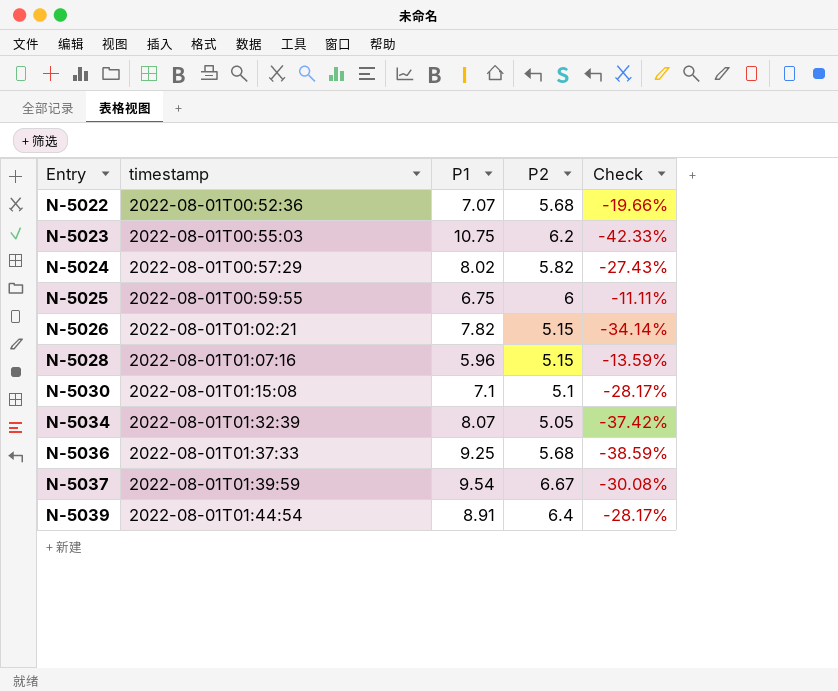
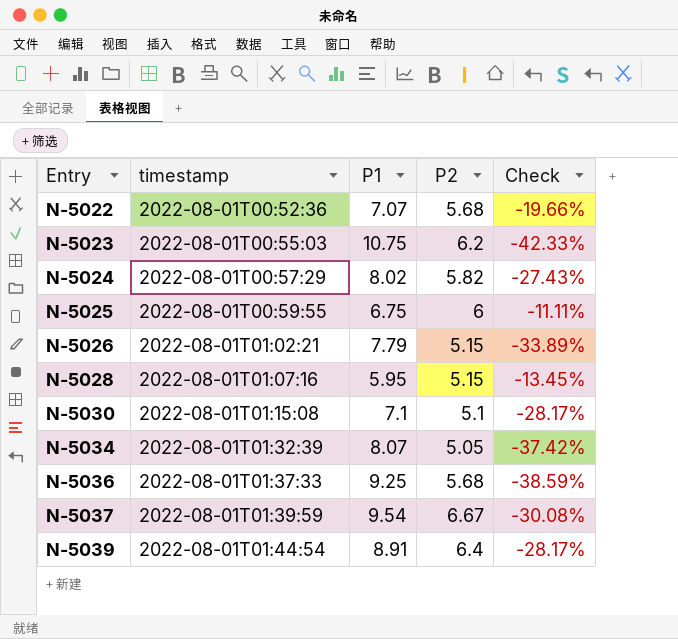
N-5026 | P1: 7.82 -> 7.79
N-5026 | Check: -34.14% -> -33.89%
N-5028 | P1: 5.96 -> 5.95
N-5028 | Check: -13.59% -> -13.45%

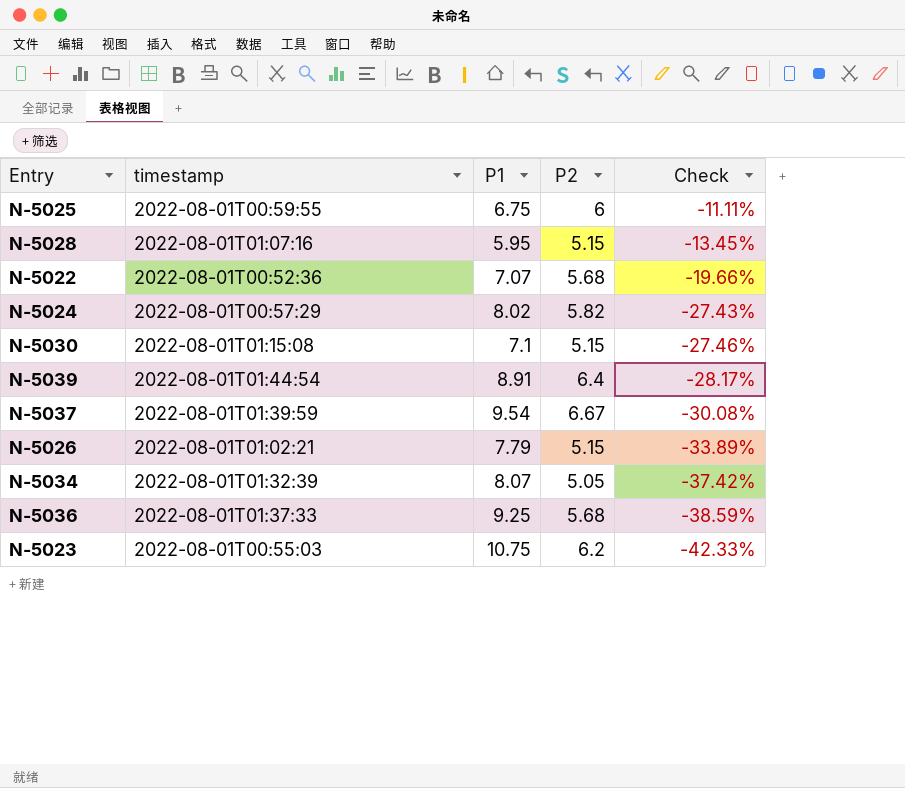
row order: Entry ascending -> Check descending
N-5030 | P2: 5.1 -> 5.15
N-5030 | Check: -28.17% -> -27.46%

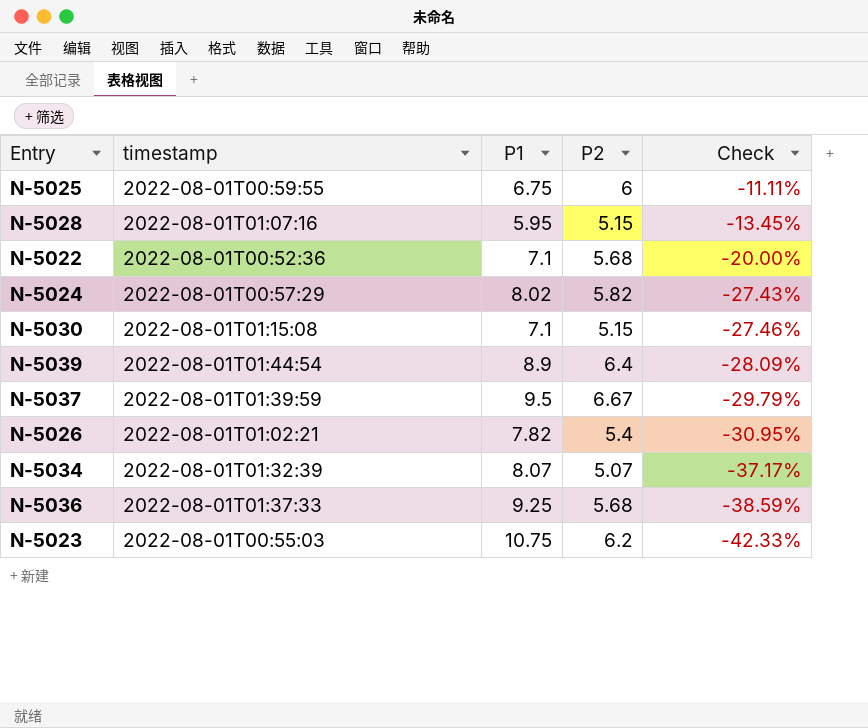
N-5022 | P1: 7.07 -> 7.1
N-5022 | Check: -19.66% -> -20.00%
N-5039 | P1: 8.91 -> 8.9
N-5039 | Check: -28.17% -> -28.09%
N-5037 | P1: 9.54 -> 9.5
N-5037 | Check: -30.08% -> -29.79%
N-5026 | P1: 7.79 -> 7.82
N-5026 | P2: 5.15 -> 5.4
N-5026 | Check: -33.89% -> -30.95%
N-5034 | P2: 5.05 -> 5.07
N-5034 | Check: -37.42% -> -37.17%

